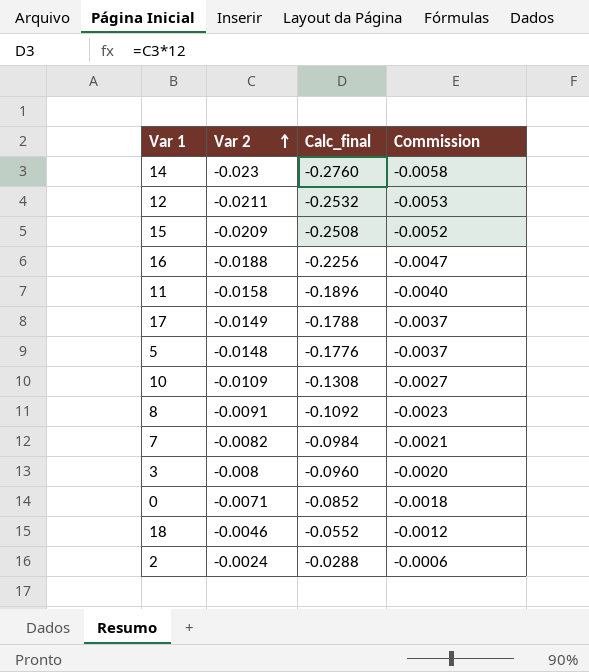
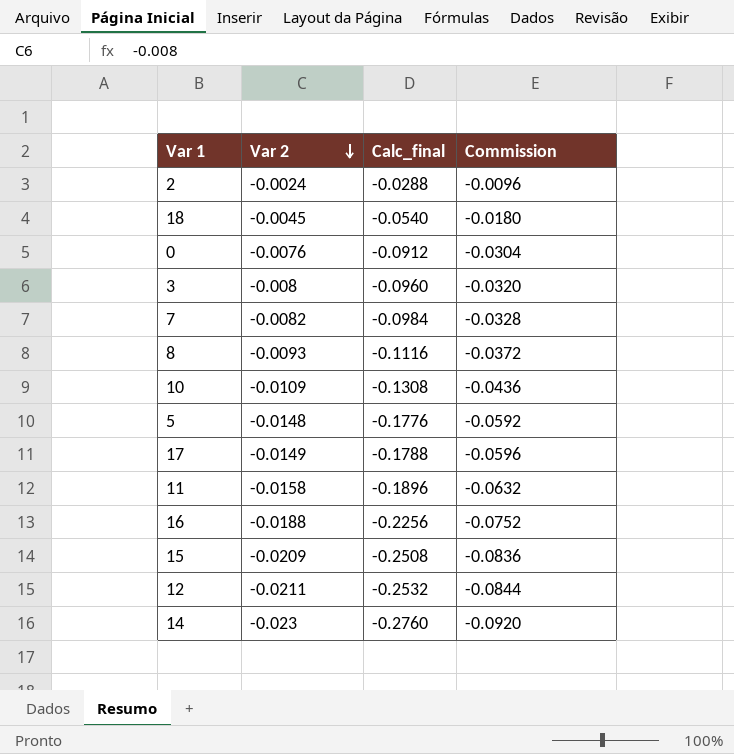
row order: Var 2 ascending -> Var 2 descending
column Commission | formula: [Var 2] * 0.25 -> [Var 2] * 4
18 | Var 2: -0.0046 -> -0.0045
18 | Calc_final: -0.0552 -> -0.0540
0 | Var 2: -0.0071 -> -0.0076
0 | Calc_final: -0.0852 -> -0.0912
8 | Var 2: -0.0091 -> -0.0093
8 | Calc_final: -0.1092 -> -0.1116

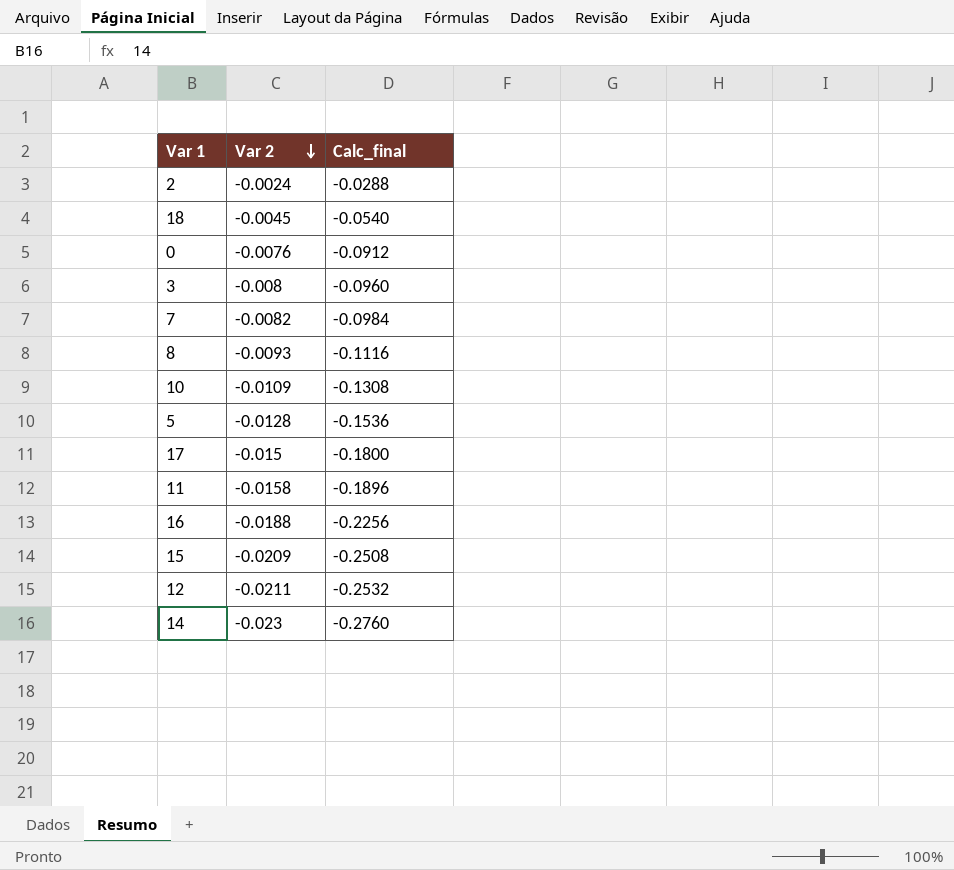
column Commission | formula: [Var 2] * 4 -> none
5 | Var 2: -0.0148 -> -0.0128
5 | Calc_final: -0.1776 -> -0.1536
17 | Var 2: -0.0149 -> -0.015
17 | Calc_final: -0.1788 -> -0.1800

